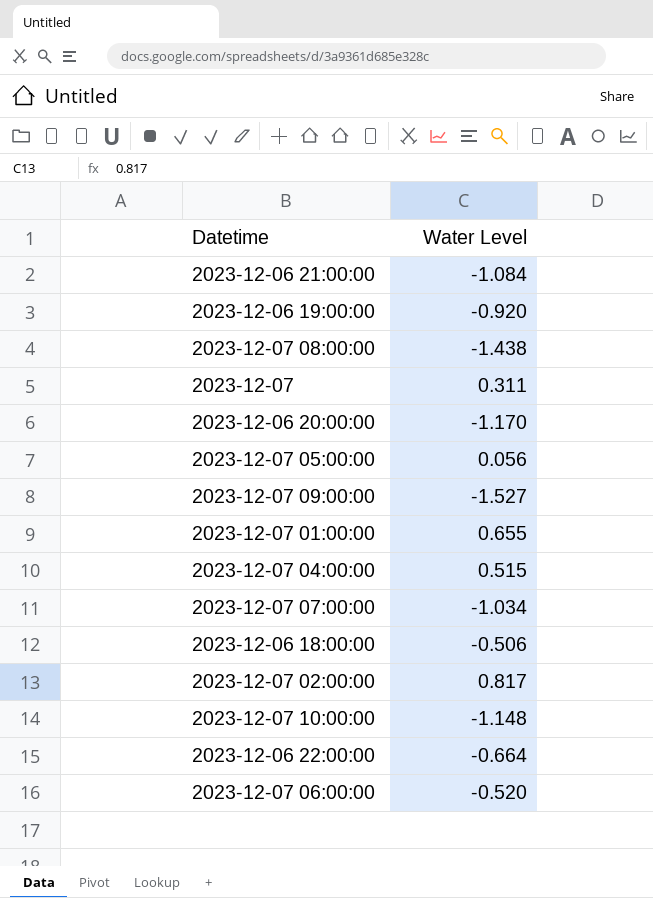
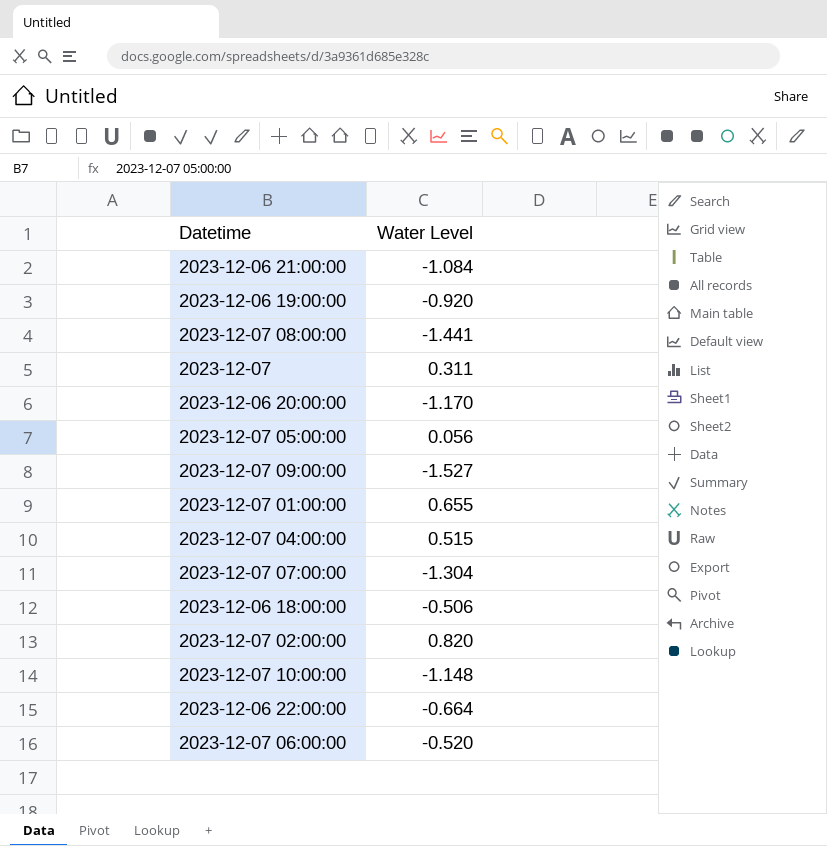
2023-12-07 08:00:00 | Water Level: -1.438 -> -1.441
2023-12-07 07:00:00 | Water Level: -1.034 -> -1.304
2023-12-07 02:00:00 | Water Level: 0.817 -> 0.820

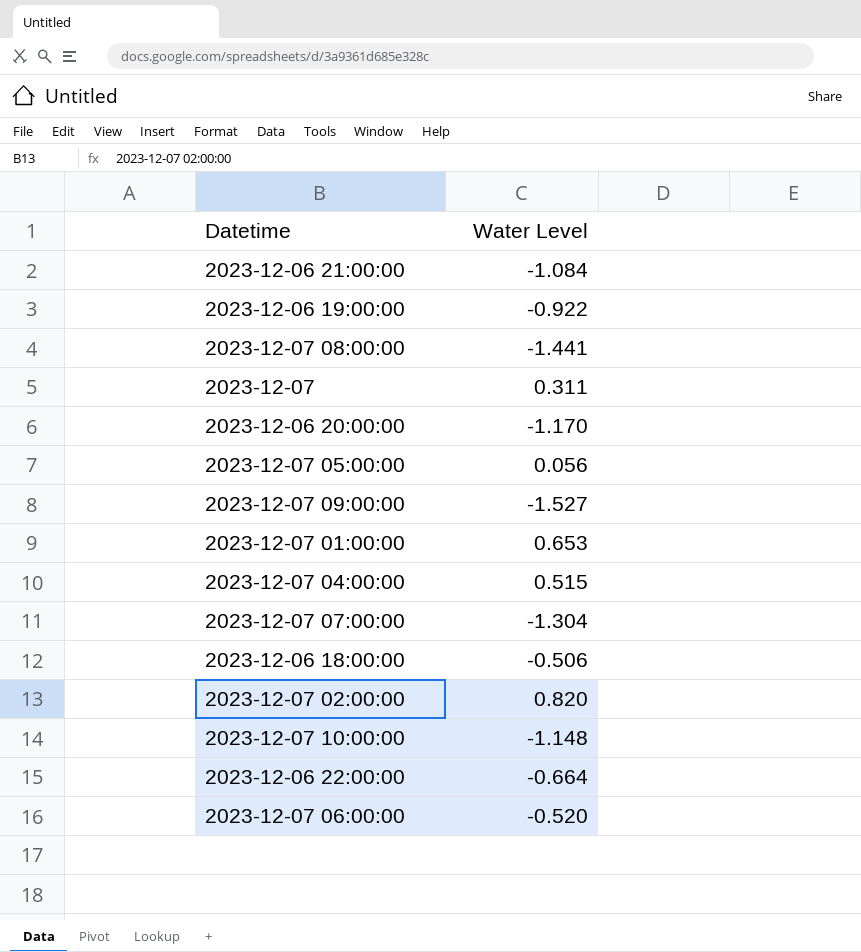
2023-12-06 19:00:00 | Water Level: -0.920 -> -0.922
2023-12-07 01:00:00 | Water Level: 0.655 -> 0.653

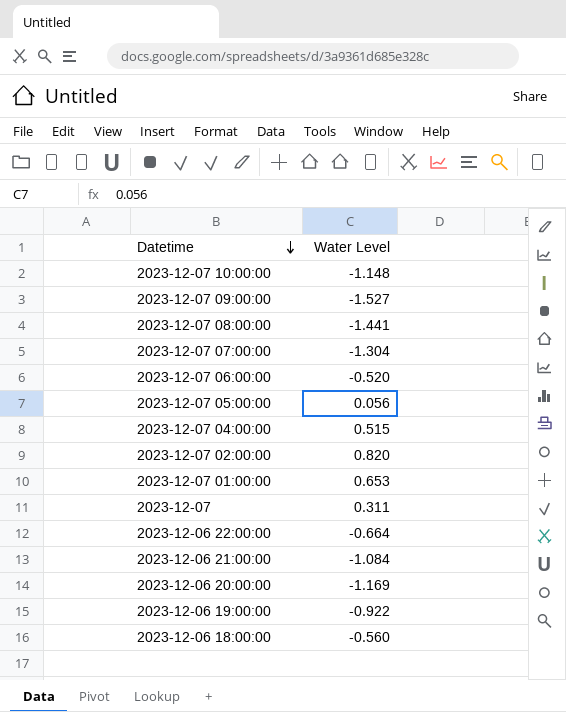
row order: none -> Datetime descending
2023-12-06 20:00:00 | Water Level: -1.170 -> -1.169
2023-12-06 18:00:00 | Water Level: -0.506 -> -0.560

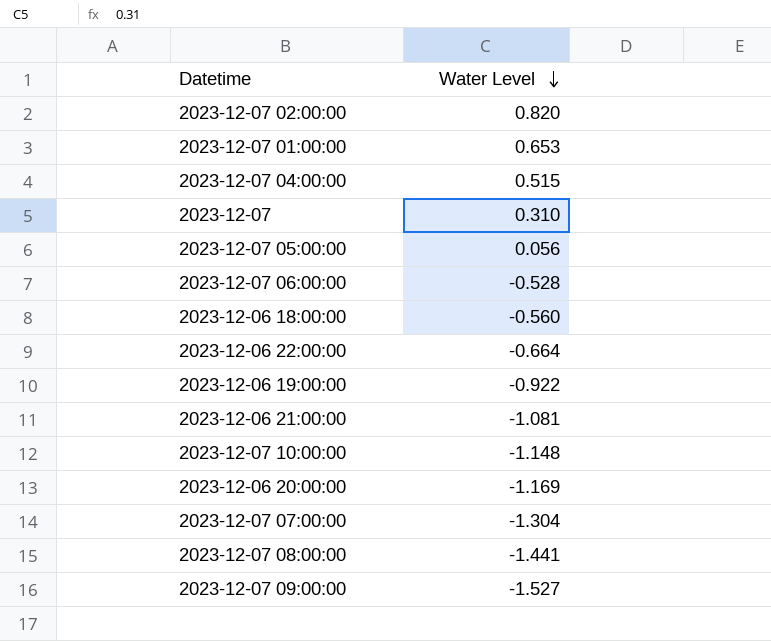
row order: Datetime descending -> Water Level descending
2023-12-07 | Water Level: 0.311 -> 0.310
2023-12-07 06:00:00 | Water Level: -0.520 -> -0.528
2023-12-06 21:00:00 | Water Level: -1.084 -> -1.081

